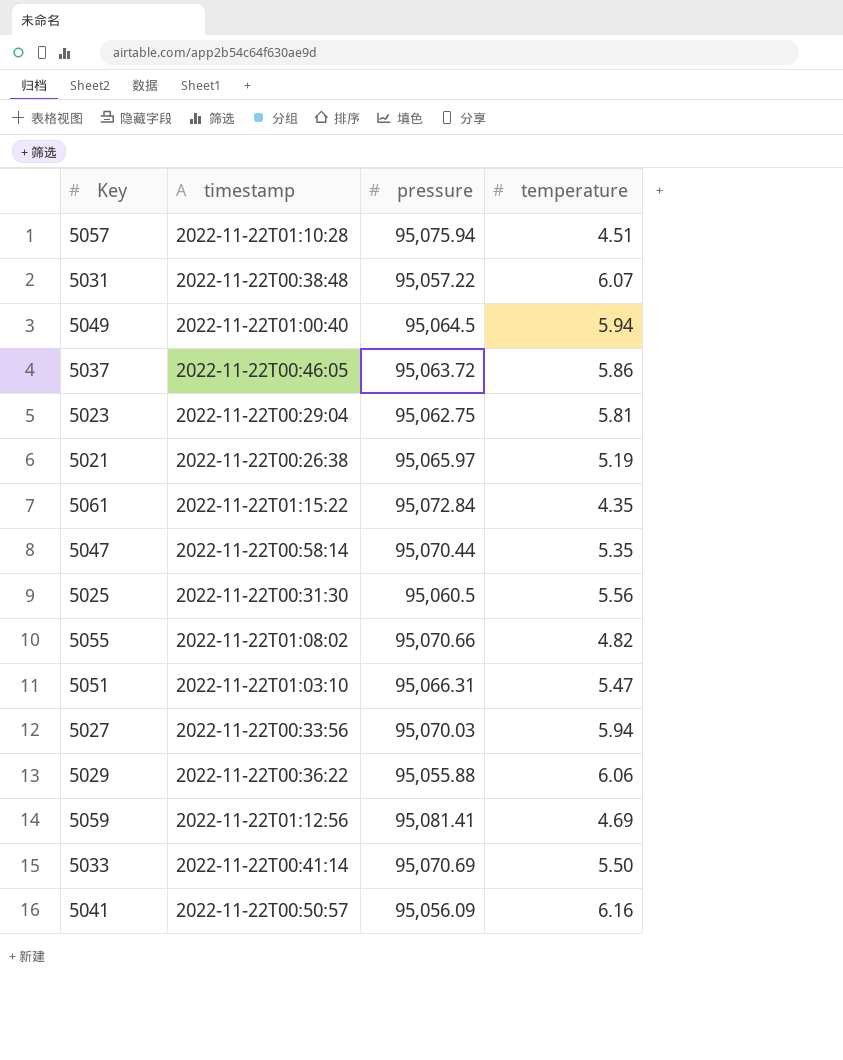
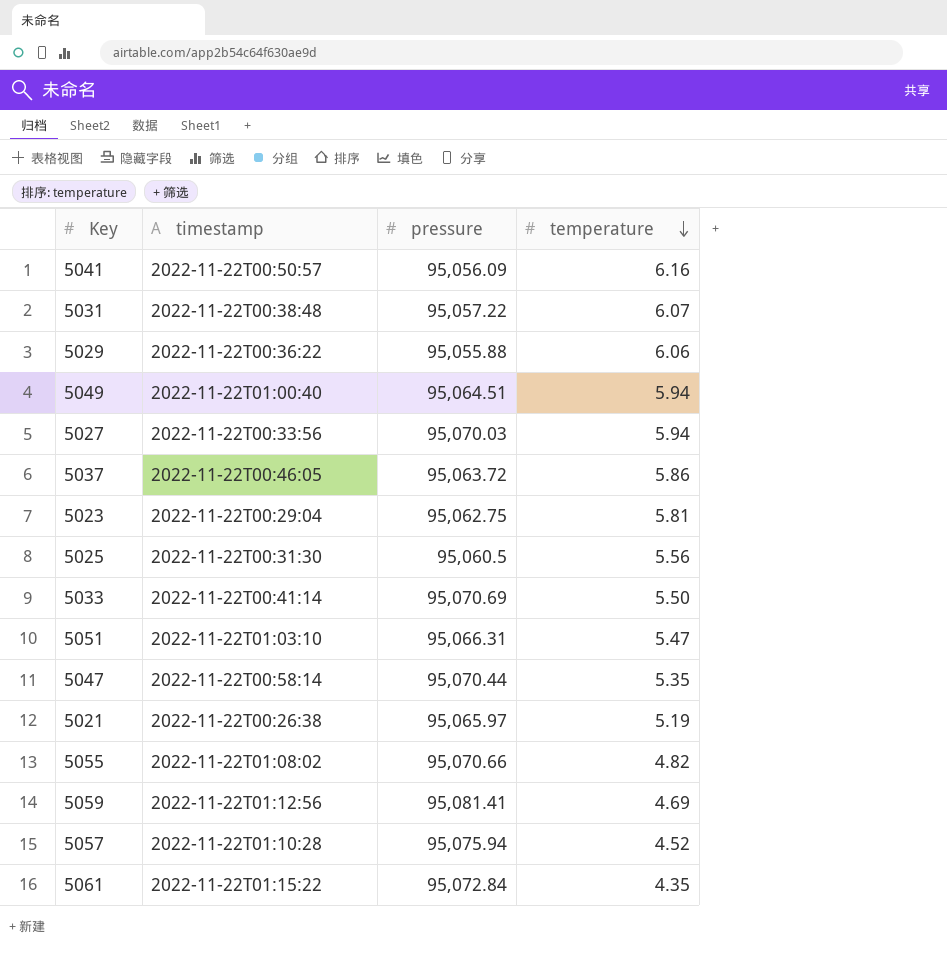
row order: none -> temperature descending
5049 | pressure: 95,064.5 -> 95,064.51
5057 | temperature: 4.51 -> 4.52

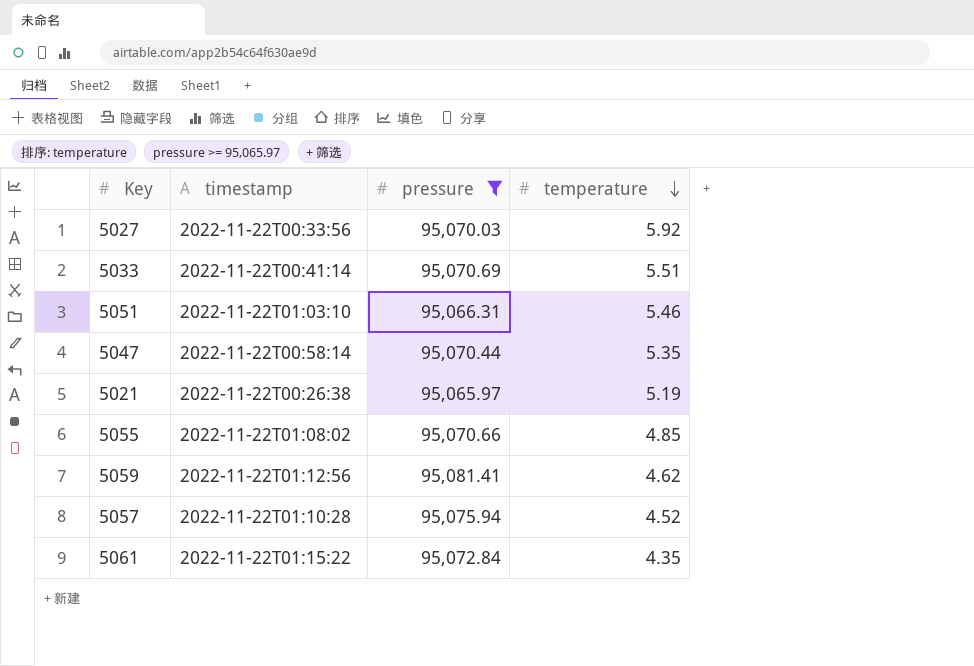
filter: none -> pressure >= 95,065.97
5027 | temperature: 5.94 -> 5.92
5033 | temperature: 5.50 -> 5.51
5051 | temperature: 5.47 -> 5.46
5055 | temperature: 4.82 -> 4.85
5059 | temperature: 4.69 -> 4.62

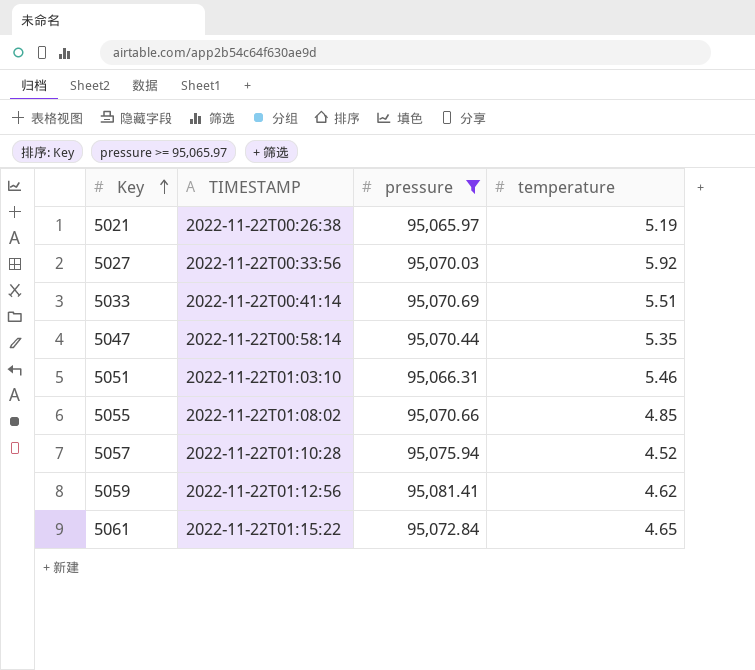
row order: temperature descending -> Key ascending
column name: timestamp -> TIMESTAMP
5061 | temperature: 4.35 -> 4.65

